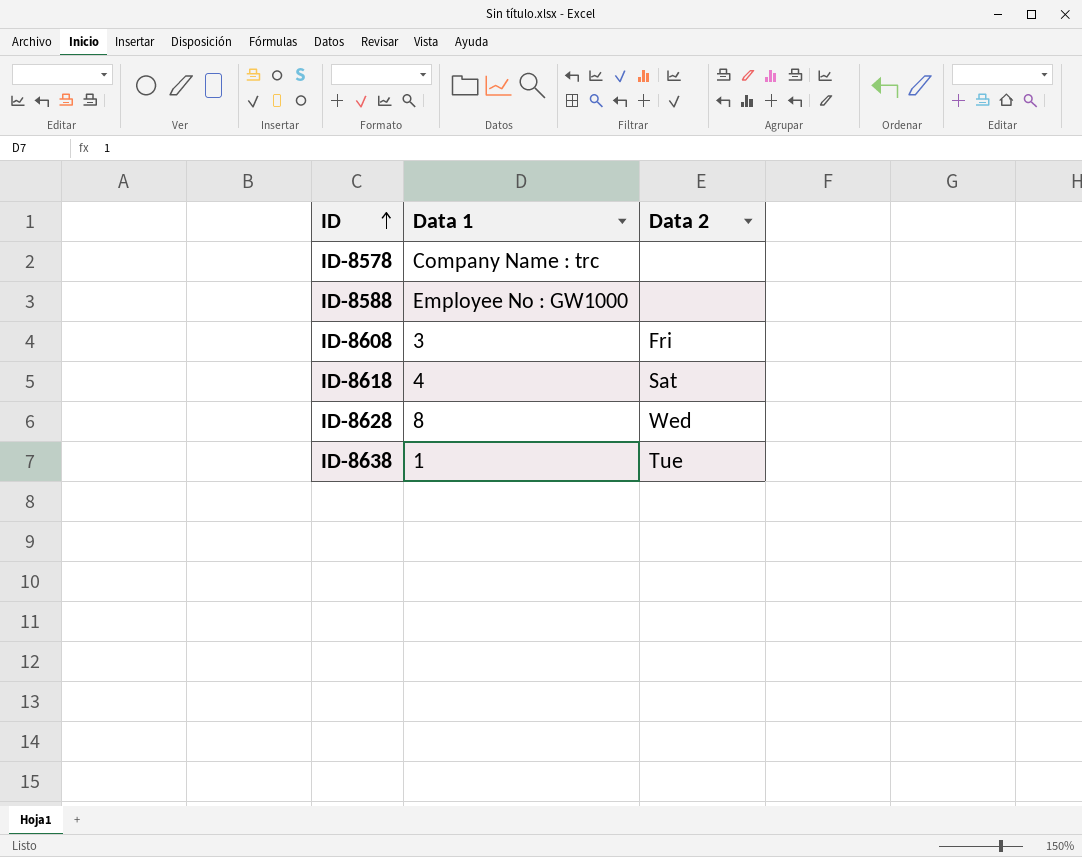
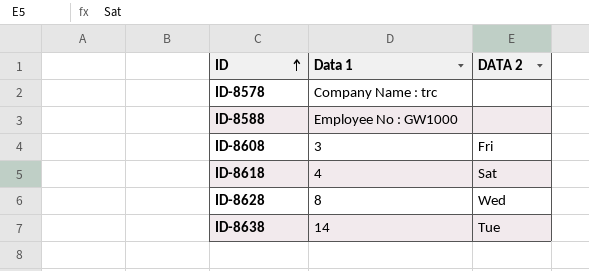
column name: Data 2 -> DATA 2
ID-8638 | Data 1: 1 -> 14

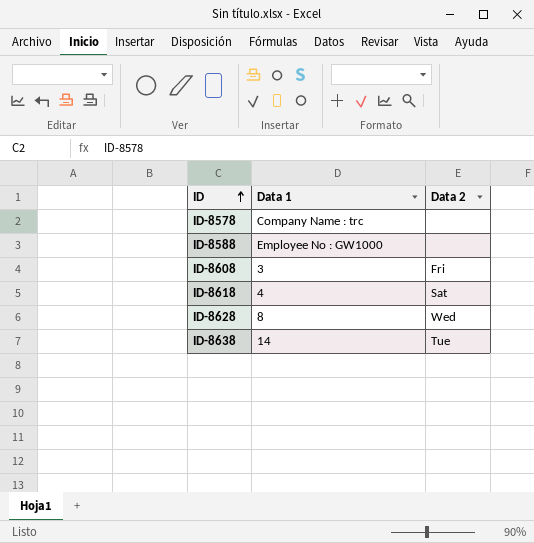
column name: DATA 2 -> Data 2

